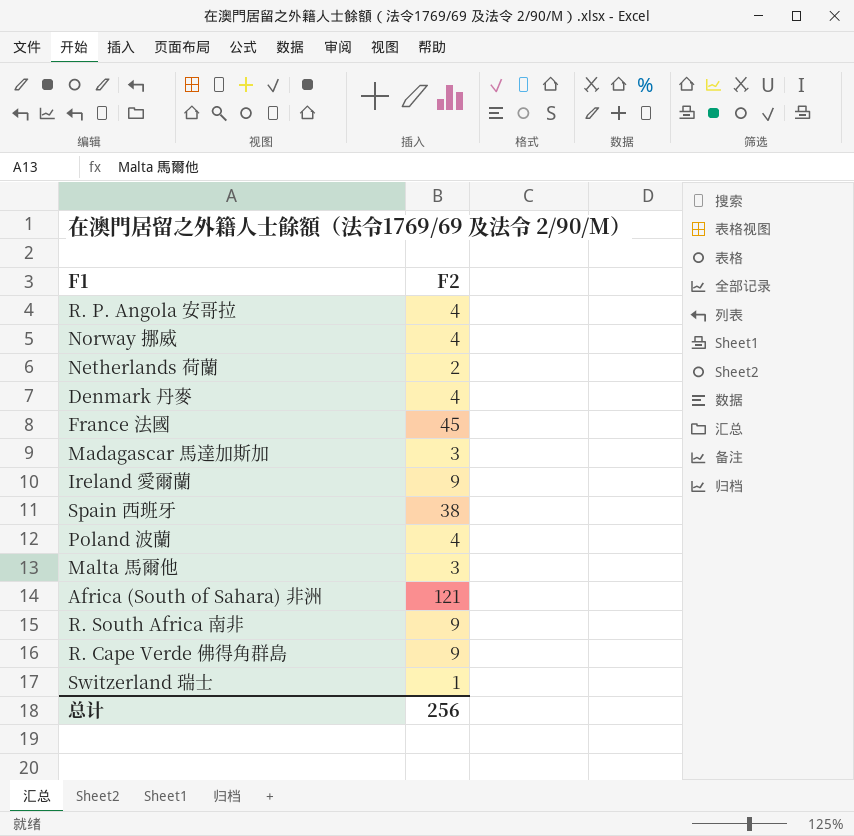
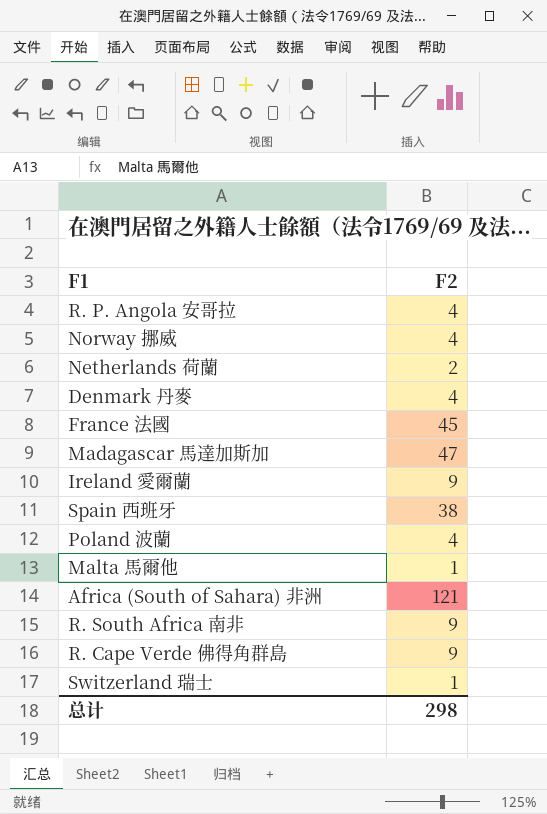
Madagascar 馬達加斯加 | F2: 3 -> 47
Malta 馬爾他 | F2: 3 -> 1
总计 | F2: 256 -> 298

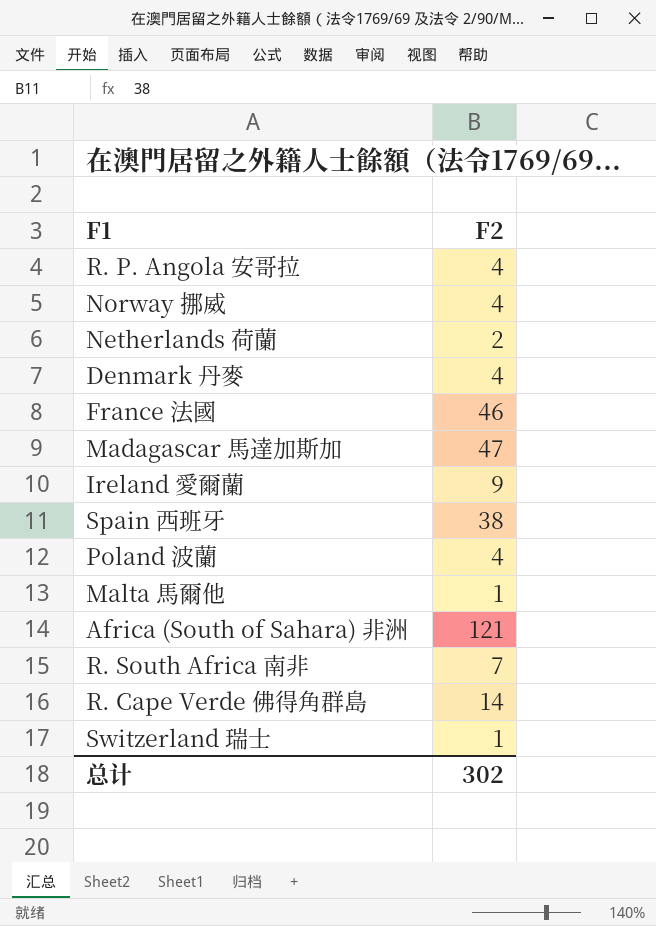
France 法國 | F2: 45 -> 46
R. South Africa 南非 | F2: 9 -> 7
R. Cape Verde 佛得角群島 | F2: 9 -> 14
总计 | F2: 298 -> 302

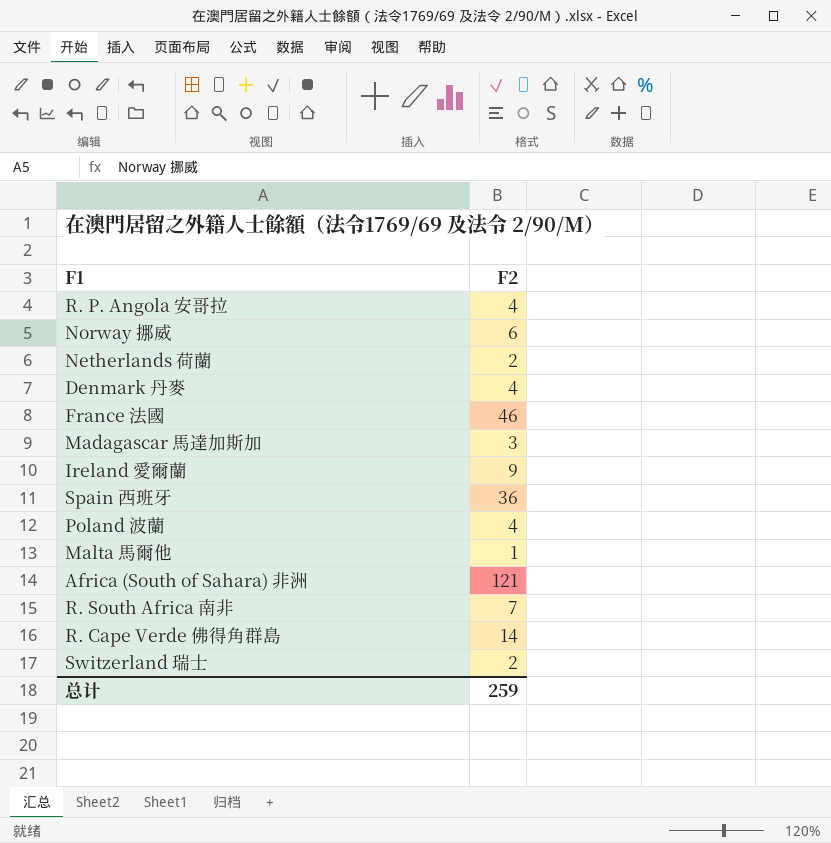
Norway 挪威 | F2: 4 -> 6
Madagascar 馬達加斯加 | F2: 47 -> 3
Spain 西班牙 | F2: 38 -> 36
Switzerland 瑞士 | F2: 1 -> 2
总计 | F2: 302 -> 259

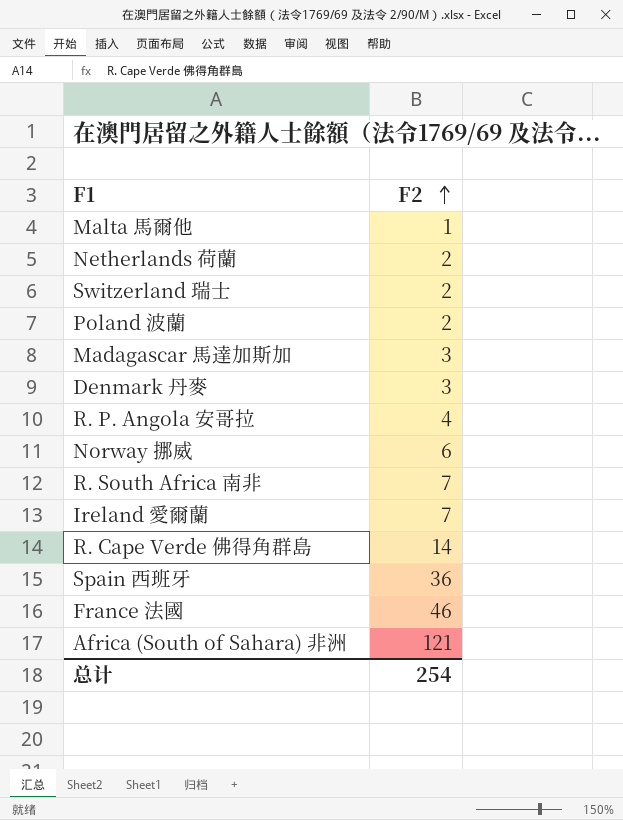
row order: none -> F2 ascending
Poland 波蘭 | F2: 4 -> 2
Denmark 丹麥 | F2: 4 -> 3
Ireland 愛爾蘭 | F2: 9 -> 7
总计 | F2: 259 -> 254

